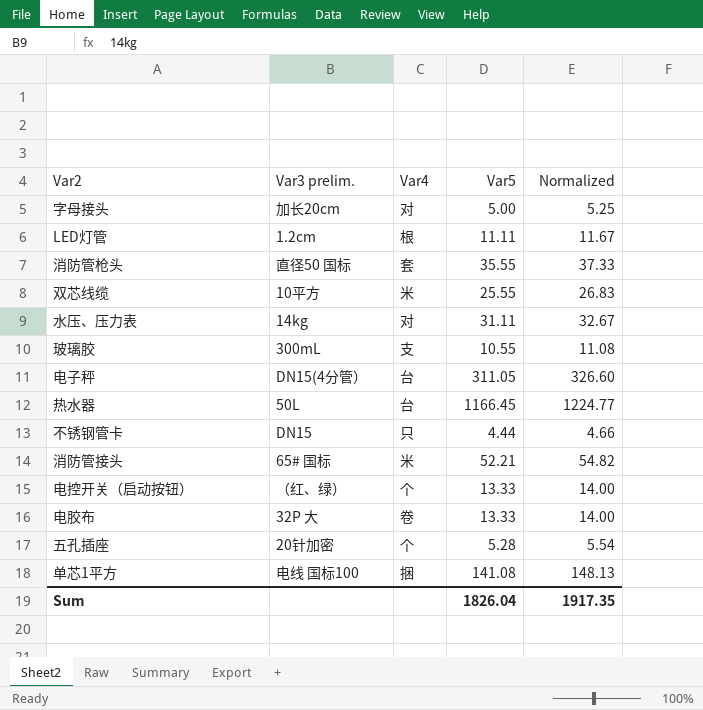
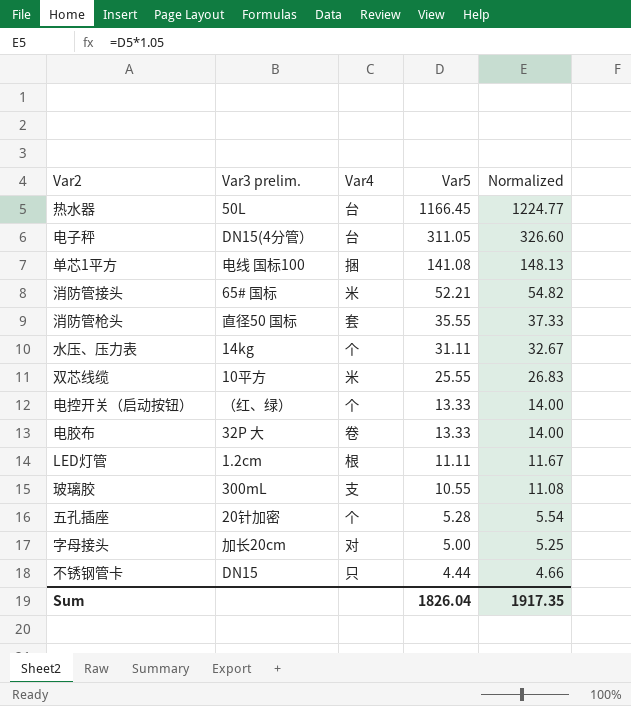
row order: none -> Var5 descending
水压、压力表 | Var4: 对 -> 个

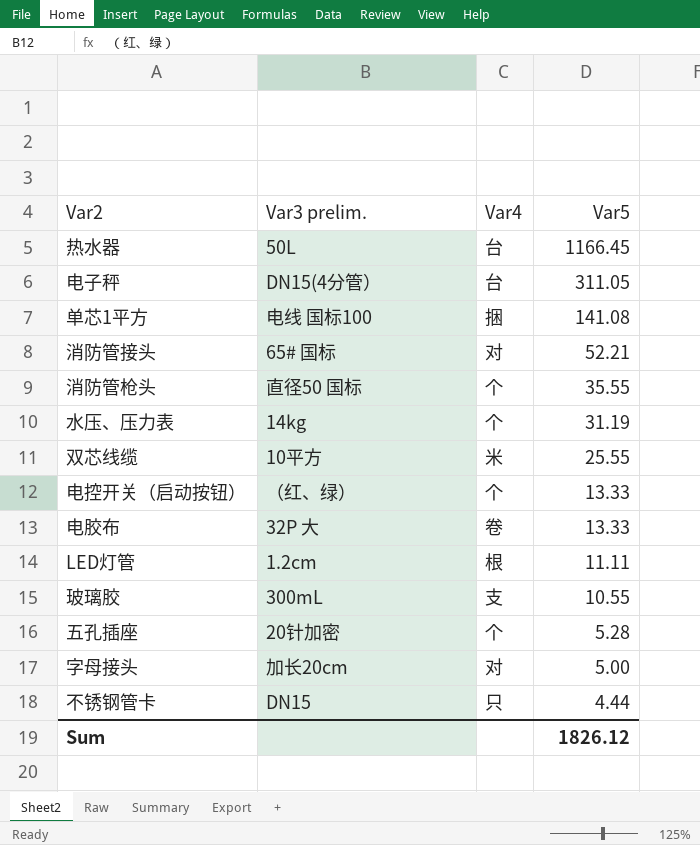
column Normalized | formula: [Var5] * 1.05 -> none
消防管接头 | Var4: 米 -> 对
消防管枪头 | Var4: 套 -> 个
水压、压力表 | Var5: 31.11 -> 31.19
Sum | Var5: 1826.04 -> 1826.12

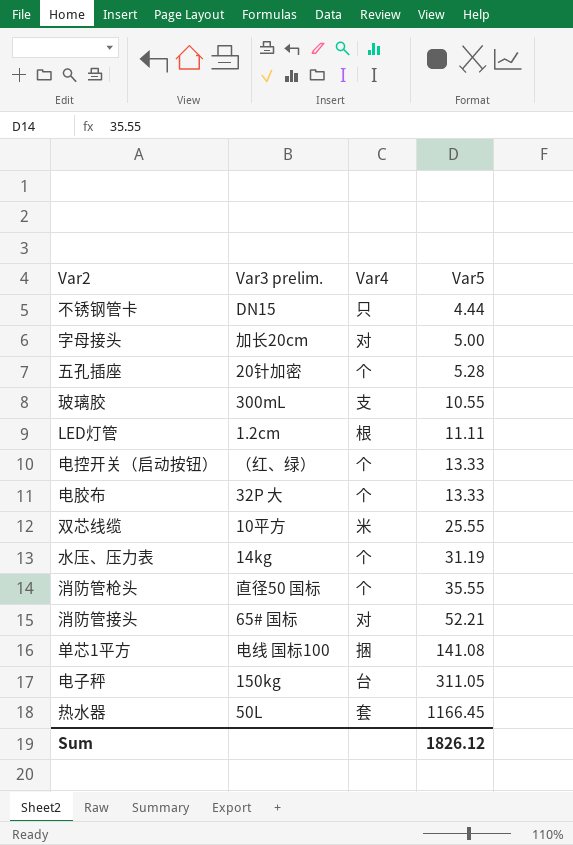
row order: Var5 descending -> Var5 ascending
电胶布 | Var4: 卷 -> 个
电子秤 | Var3 prelim.: DN15(4分管） -> 150kg
热水器 | Var4: 台 -> 套

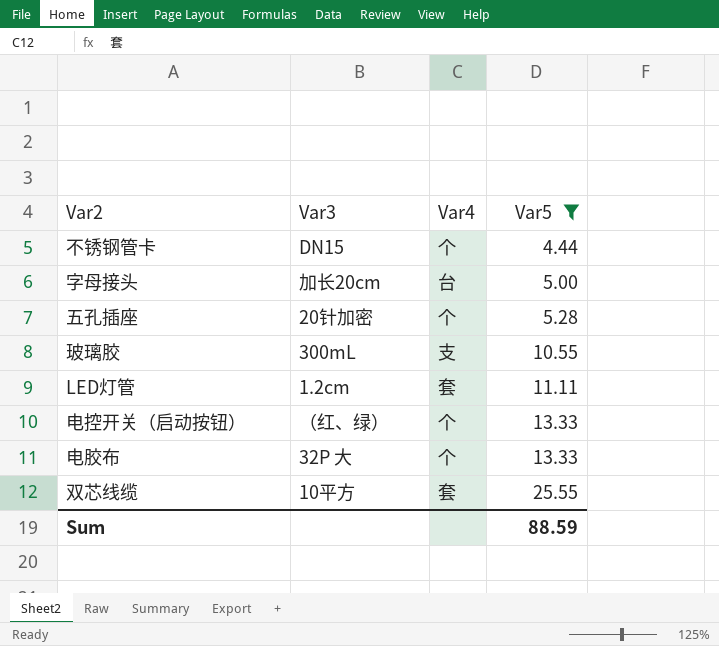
filter: none -> Var5 <= 25.55
column name: Var3 prelim. -> Var3
不锈钢管卡 | Var4: 只 -> 个
字母接头 | Var4: 对 -> 台
LED灯管 | Var4: 根 -> 套
双芯线缆 | Var4: 米 -> 套
Sum | Var5: 1826.12 -> 88.59

